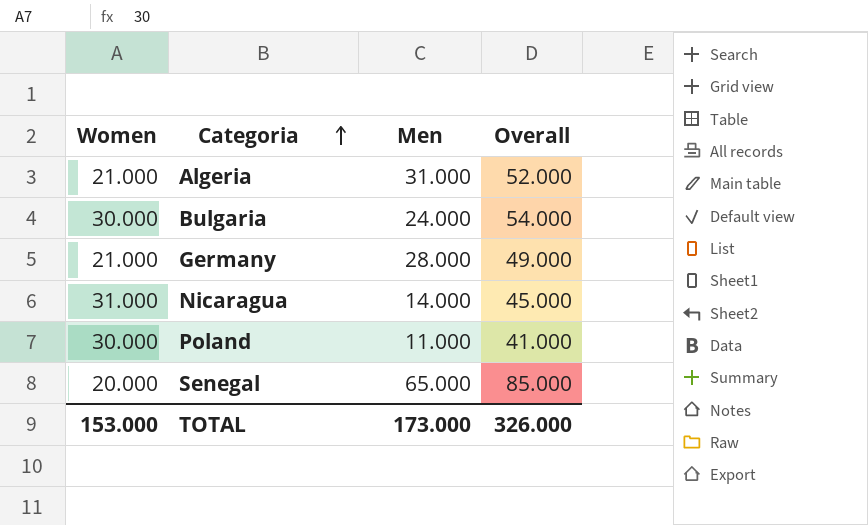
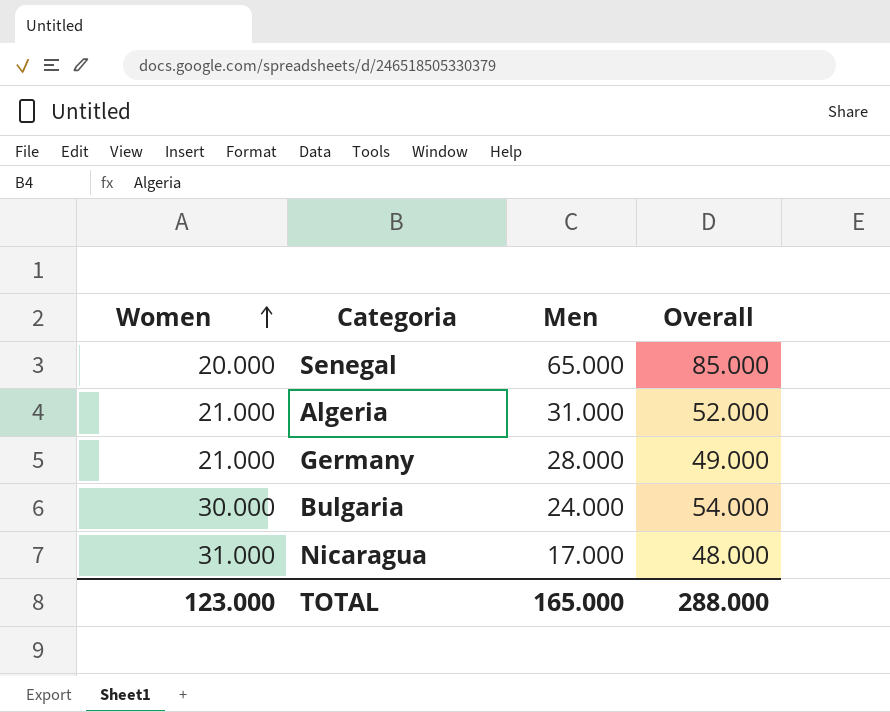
row order: Categoria ascending -> Women ascending
row Poland: 30.000 | 11.000 | 41.000 -> none
Nicaragua | Men: 14.000 -> 17.000
Nicaragua | Overall: 45.000 -> 48.000
TOTAL | Women: 153.000 -> 123.000
TOTAL | Men: 173.000 -> 165.000
TOTAL | Overall: 326.000 -> 288.000

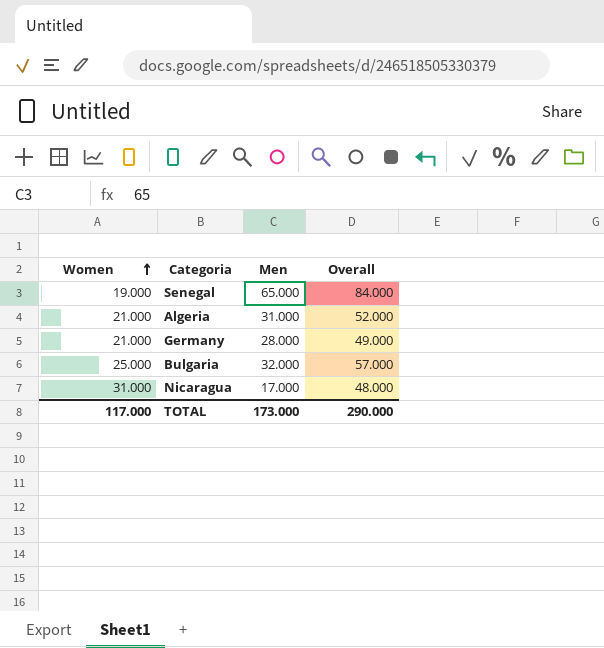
Senegal | Women: 20.000 -> 19.000
Senegal | Overall: 85.000 -> 84.000
Bulgaria | Women: 30.000 -> 25.000
Bulgaria | Men: 24.000 -> 32.000
Bulgaria | Overall: 54.000 -> 57.000
TOTAL | Women: 123.000 -> 117.000
TOTAL | Men: 165.000 -> 173.000
TOTAL | Overall: 288.000 -> 290.000

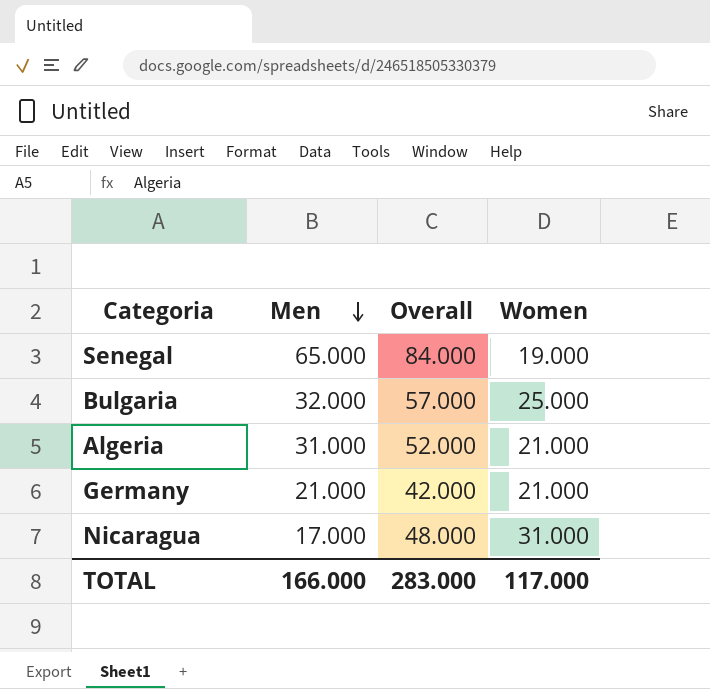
row order: Women ascending -> Men descending
column Women | position: 1 -> 4
Germany | Men: 28.000 -> 21.000
Germany | Overall: 49.000 -> 42.000
TOTAL | Men: 173.000 -> 166.000
TOTAL | Overall: 290.000 -> 283.000

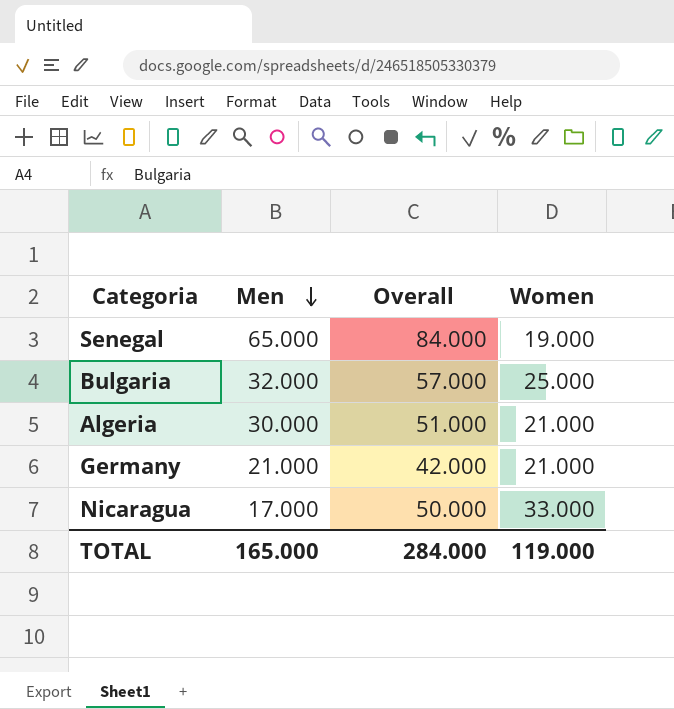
Algeria | Men: 31.000 -> 30.000
Algeria | Overall: 52.000 -> 51.000
Nicaragua | Overall: 48.000 -> 50.000
Nicaragua | Women: 31.000 -> 33.000
TOTAL | Men: 166.000 -> 165.000
TOTAL | Overall: 283.000 -> 284.000
TOTAL | Women: 117.000 -> 119.000

